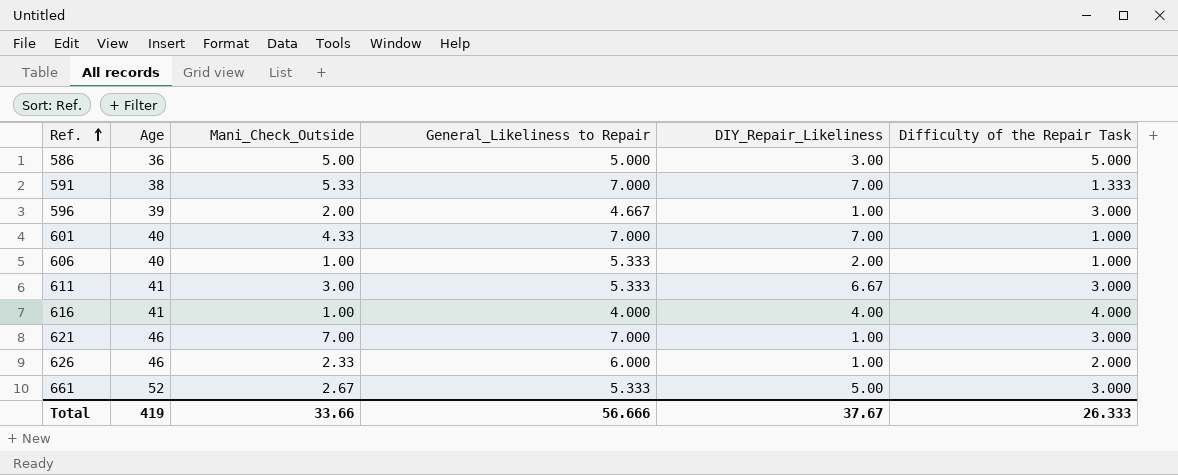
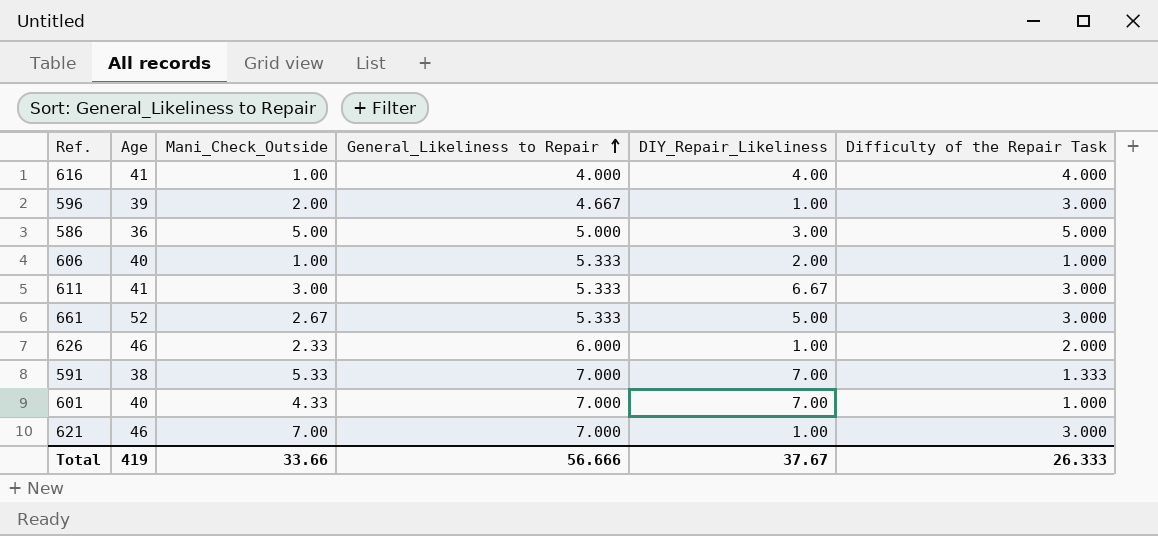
row order: Ref. ascending -> General_Likeliness to Repair ascending

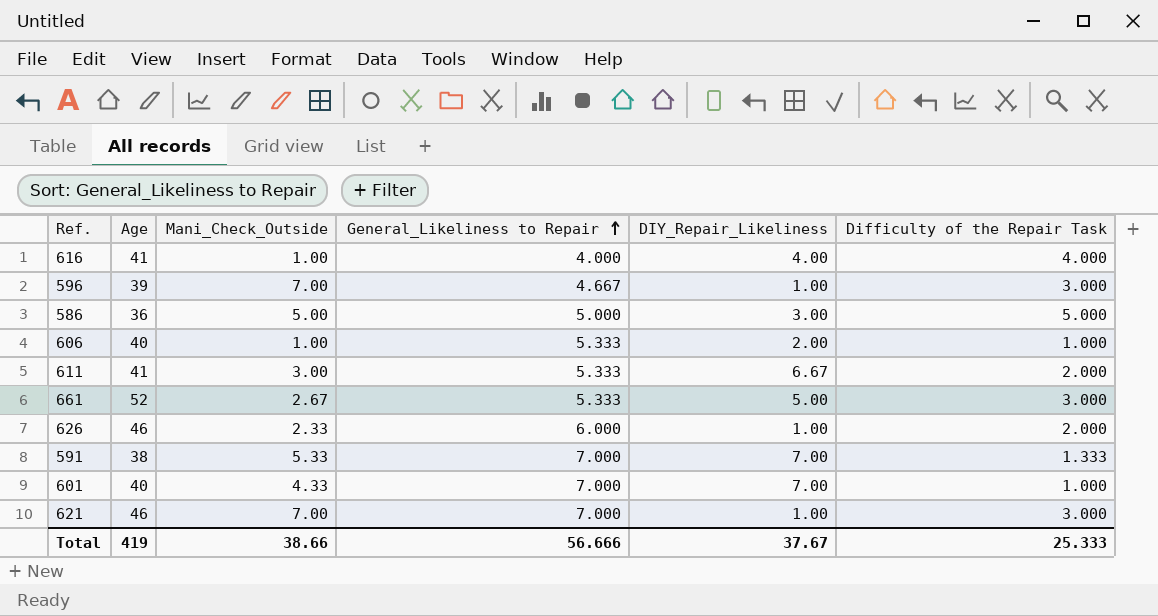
596 | Mani_Check_Outside: 2.00 -> 7.00
611 | Difficulty of the Repair Task: 3.000 -> 2.000
Total | Mani_Check_Outside: 33.66 -> 38.66
Total | Difficulty of the Repair Task: 26.333 -> 25.333

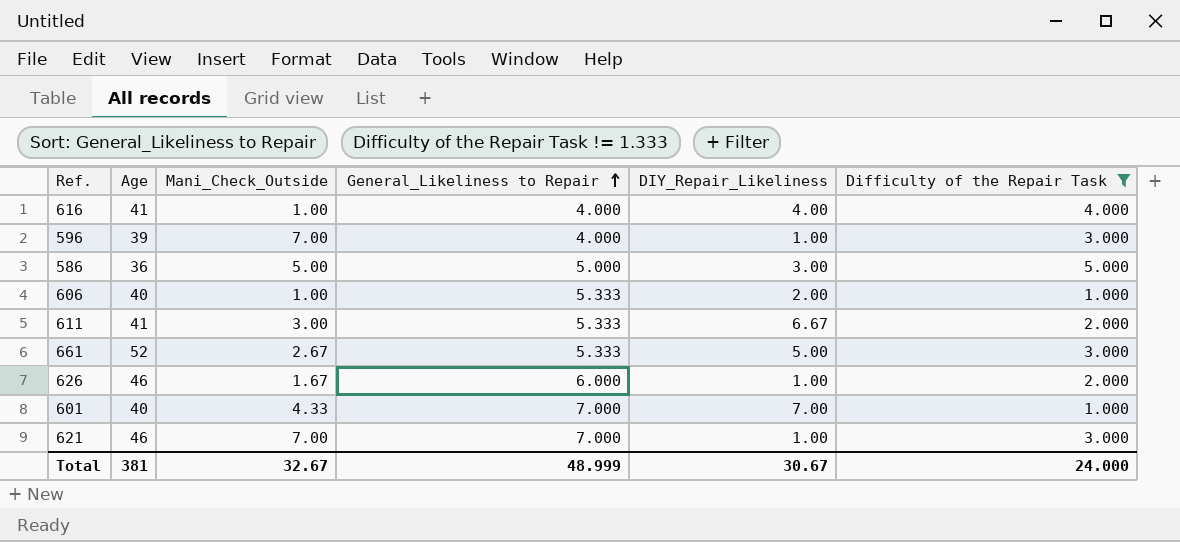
filter: none -> Difficulty of the Repair Task != 1.333
596 | General_Likeliness to Repair: 4.667 -> 4.000
626 | Mani_Check_Outside: 2.33 -> 1.67
Total | Age: 419 -> 381
Total | Mani_Check_Outside: 38.66 -> 32.67
Total | General_Likeliness to Repair: 56.666 -> 48.999
Total | DIY_Repair_Likeliness: 37.67 -> 30.67
Total | Difficulty of the Repair Task: 25.333 -> 24.000

